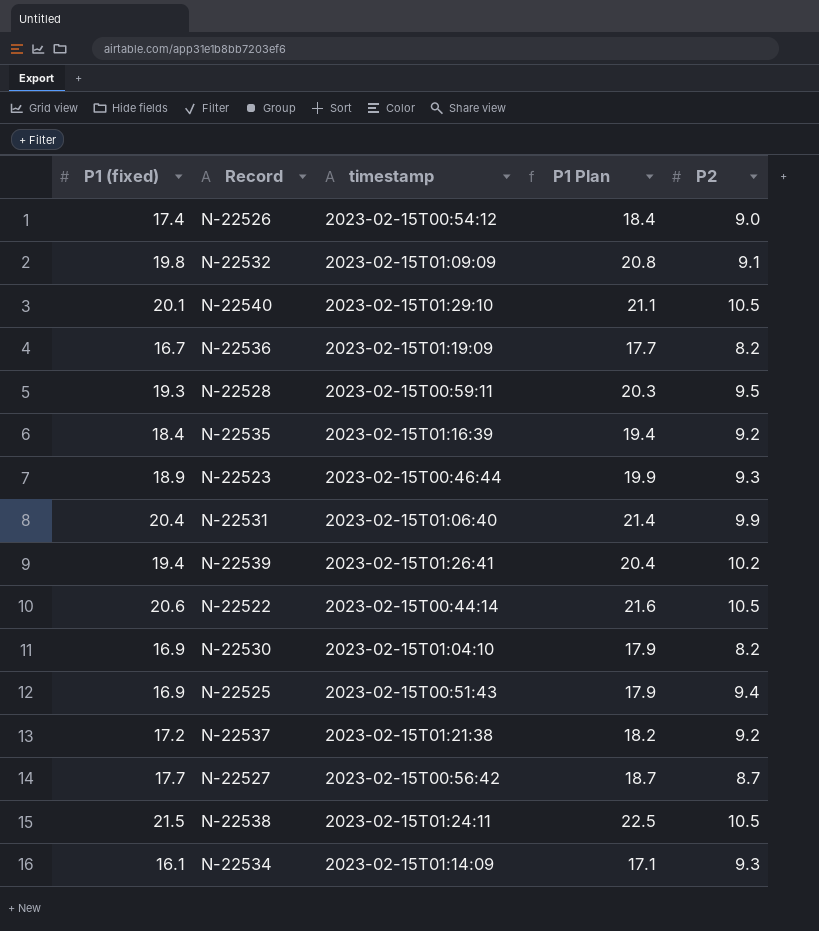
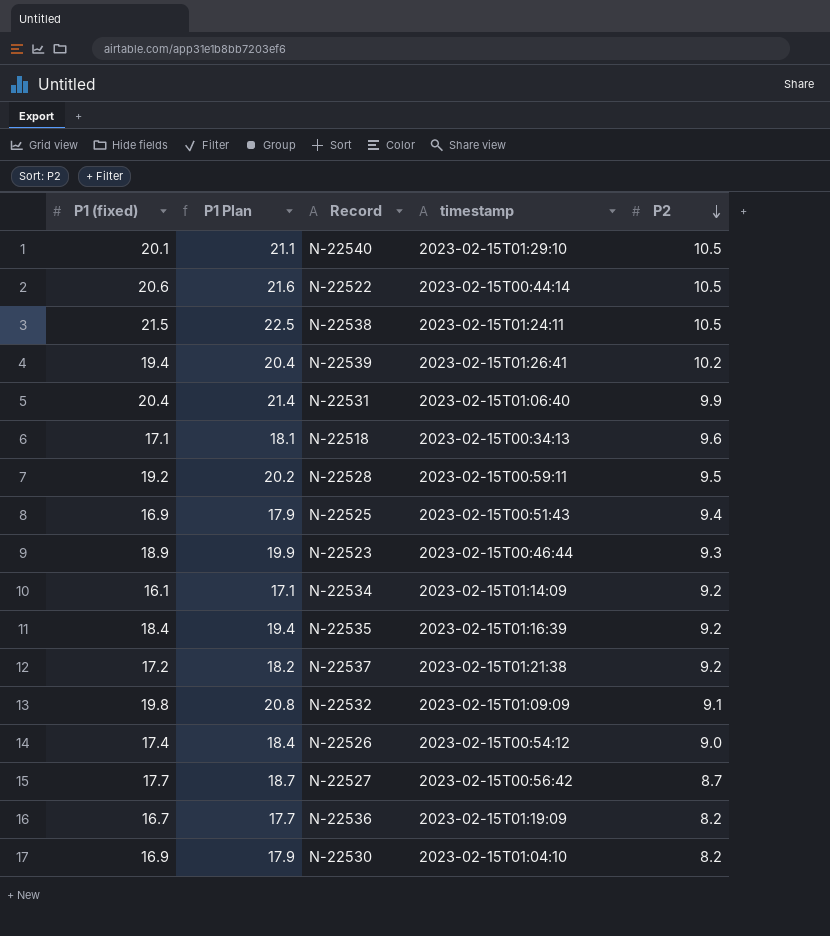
row order: none -> P2 descending
column P1 Plan | position: 4 -> 2
row N-22518: none -> 17.1 | 18.1 | 2023-02-15T00:34:13 | 9.6
N-22528 | P1 (fixed): 19.3 -> 19.2
N-22528 | P1 Plan: 20.3 -> 20.2
N-22534 | P2: 9.3 -> 9.2

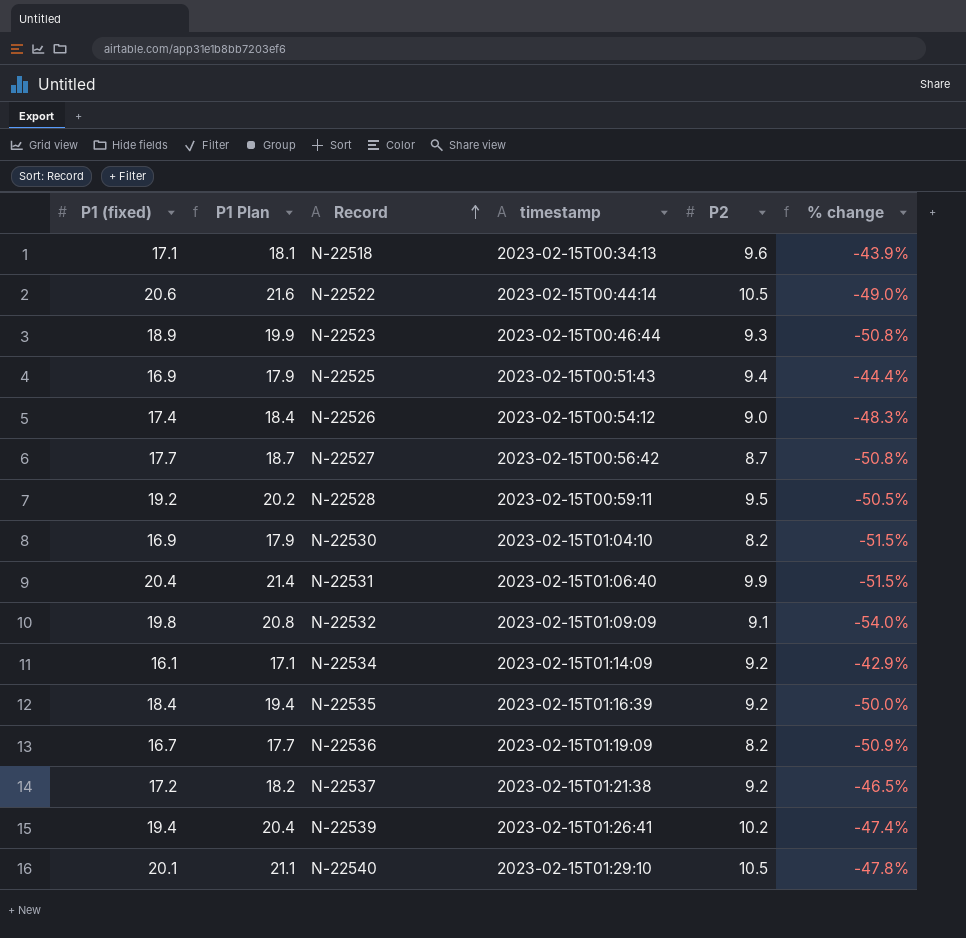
row order: P2 descending -> Record ascending
column % change | formula: none -> ([P2] - [P1 (fixed)]) / [P1 (fixed)]
row N-22538: 21.5 | 22.5 | 2023-02-15T01:24:11 | 10.5 -> none

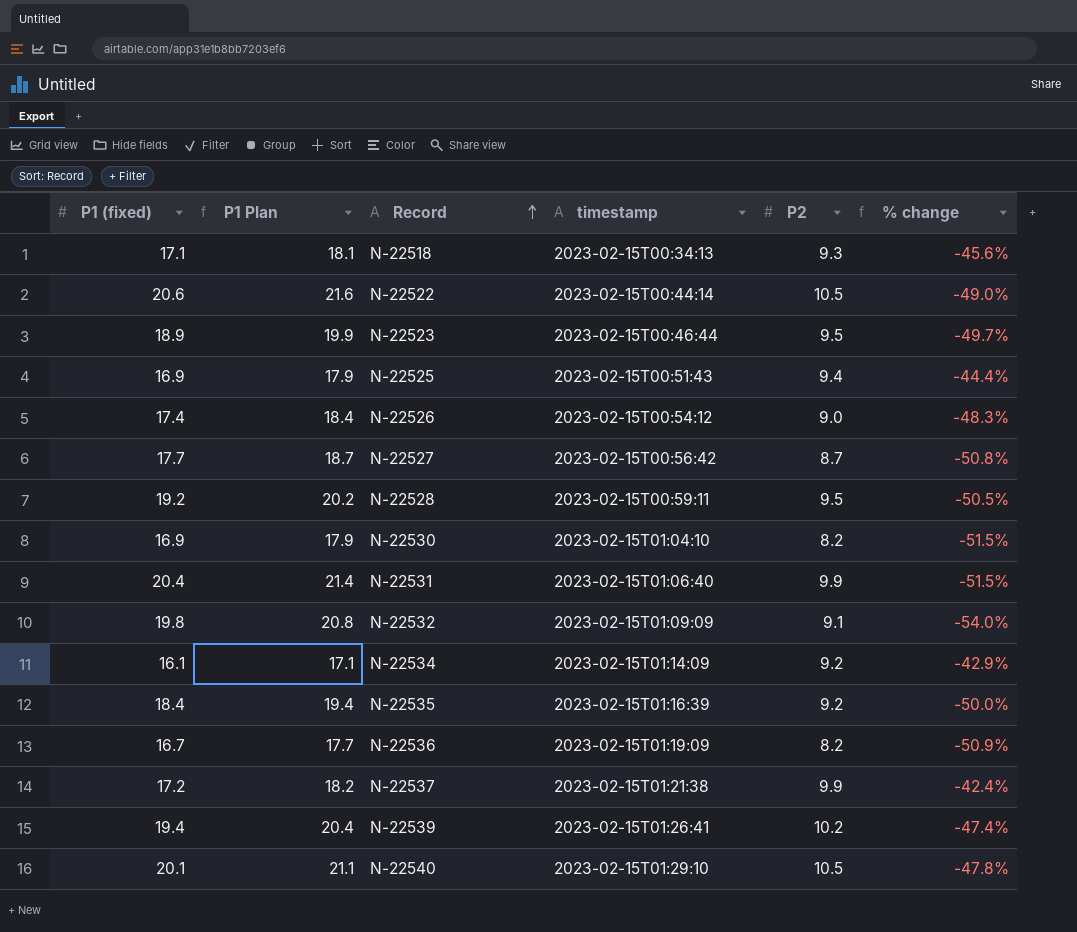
N-22518 | P2: 9.6 -> 9.3
N-22518 | % change: -43.9% -> -45.6%
N-22523 | P2: 9.3 -> 9.5
N-22523 | % change: -50.8% -> -49.7%
N-22537 | P2: 9.2 -> 9.9
N-22537 | % change: -46.5% -> -42.4%

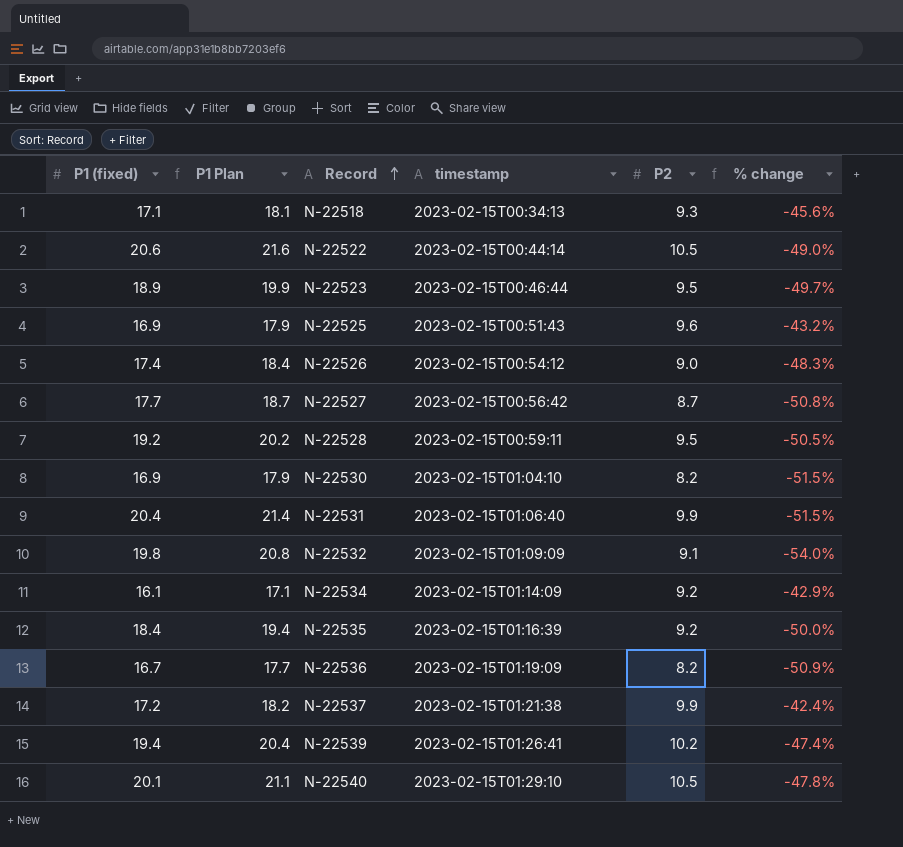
N-22525 | P2: 9.4 -> 9.6
N-22525 | % change: -44.4% -> -43.2%

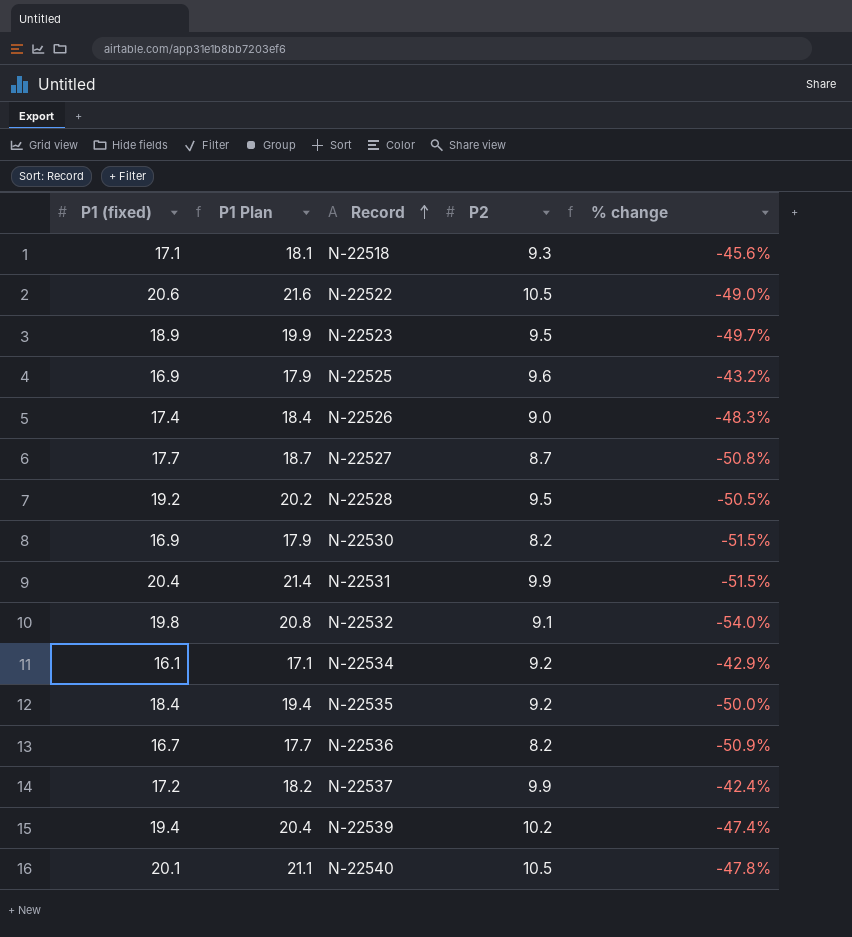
column timestamp | position: 4 -> none

